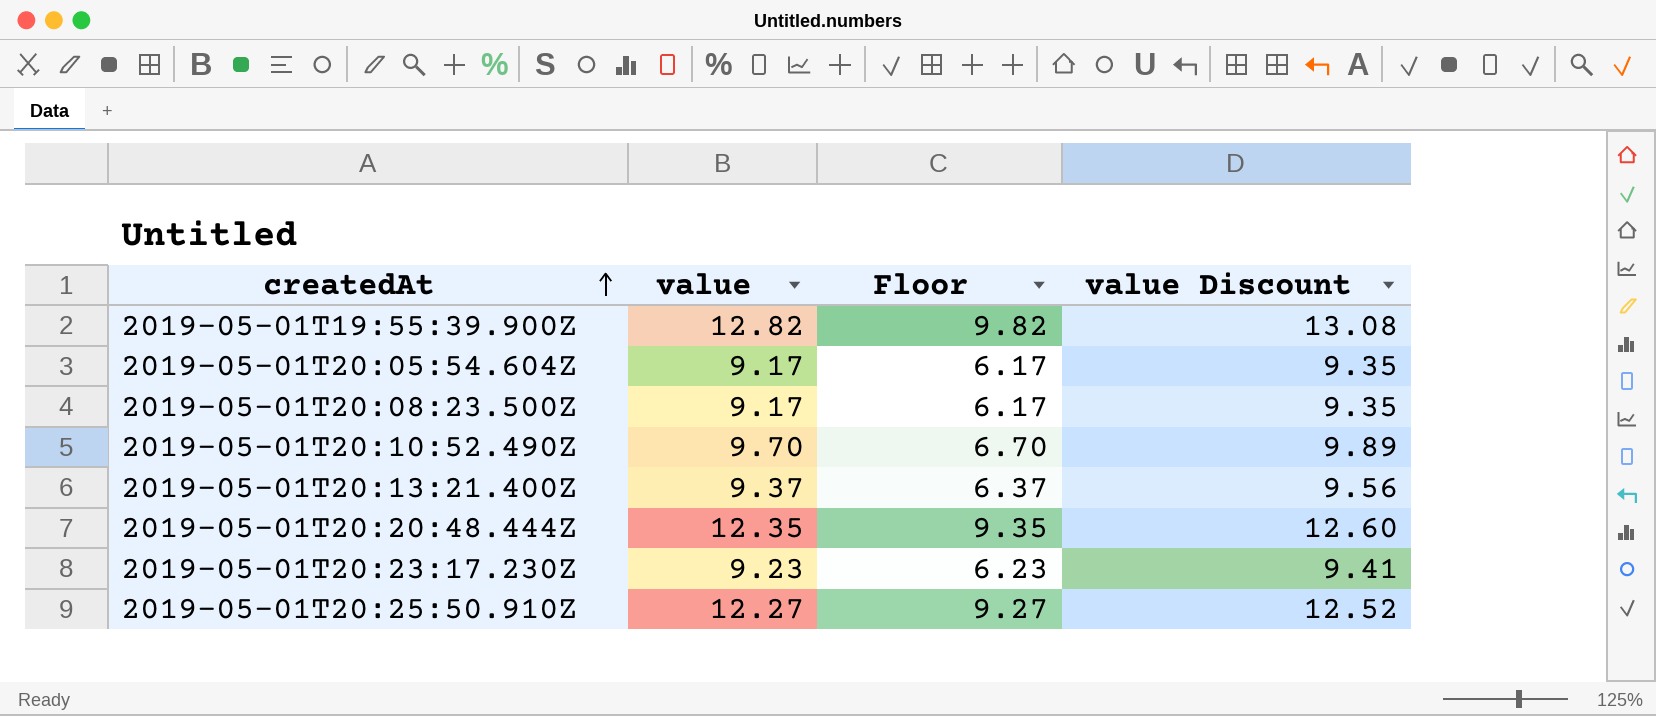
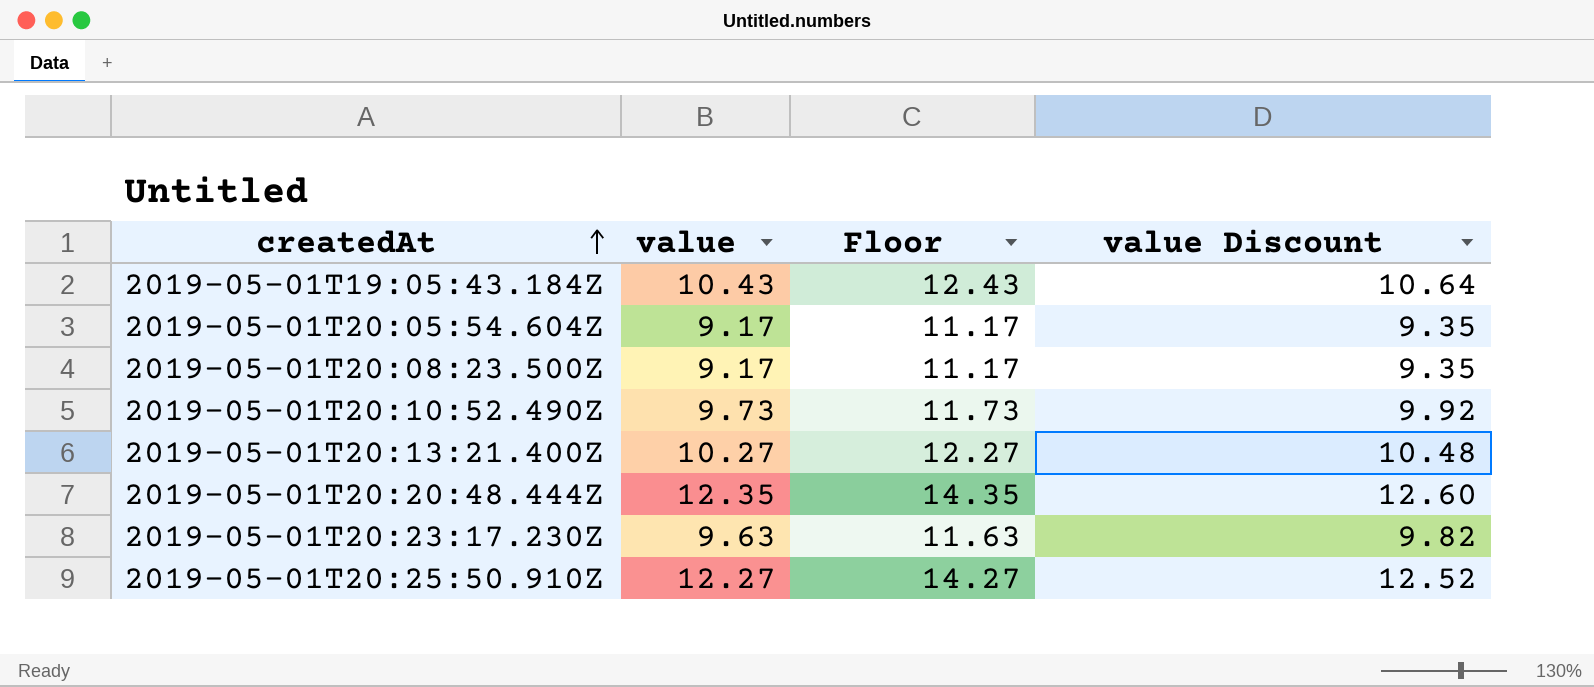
column Floor | formula: [value] - 3 -> [value] + 2
row 2019-05-01T19:55:39.900Z: 12.82 | 9.82 | 13.08 -> none
row 2019-05-01T19:05:43.184Z: none -> 10.43 | 12.43 | 10.64
2019-05-01T20:10:52.490Z | value: 9.70 -> 9.73
2019-05-01T20:10:52.490Z | value Discount: 9.89 -> 9.92
2019-05-01T20:13:21.400Z | value: 9.37 -> 10.27
2019-05-01T20:13:21.400Z | value Discount: 9.56 -> 10.48
2019-05-01T20:23:17.230Z | value: 9.23 -> 9.63
2019-05-01T20:23:17.230Z | value Discount: 9.41 -> 9.82

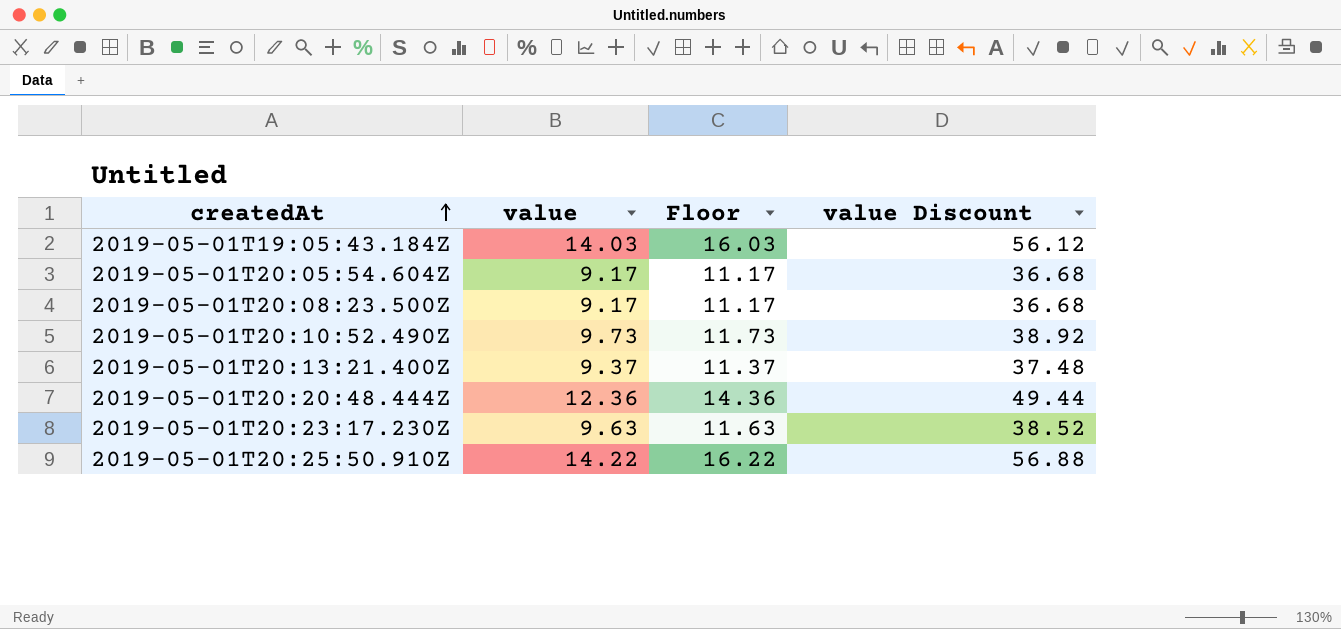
column value Discount | formula: [value] * 1.02 -> [value] * 4
2019-05-01T19:05:43.184Z | value: 10.43 -> 14.03
2019-05-01T19:05:43.184Z | Floor: 12.43 -> 16.03
2019-05-01T20:13:21.400Z | value: 10.27 -> 9.37
2019-05-01T20:13:21.400Z | Floor: 12.27 -> 11.37
2019-05-01T20:20:48.444Z | value: 12.35 -> 12.36
2019-05-01T20:20:48.444Z | Floor: 14.35 -> 14.36
2019-05-01T20:25:50.910Z | value: 12.27 -> 14.22
2019-05-01T20:25:50.910Z | Floor: 14.27 -> 16.22

